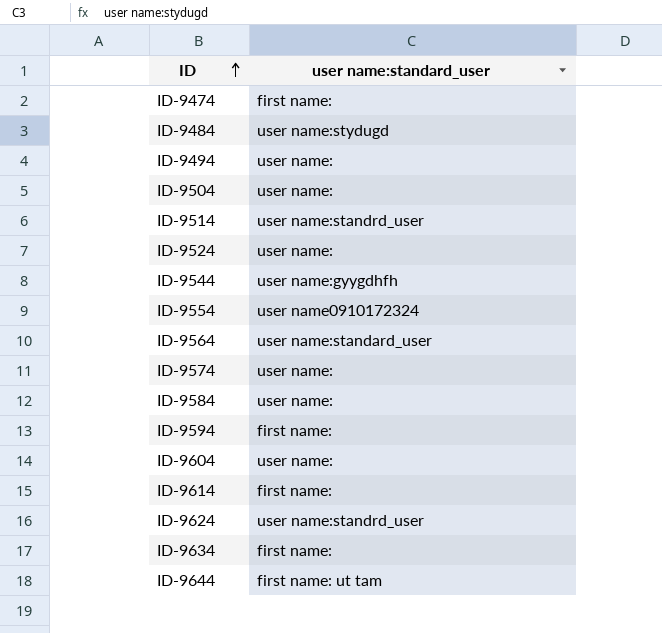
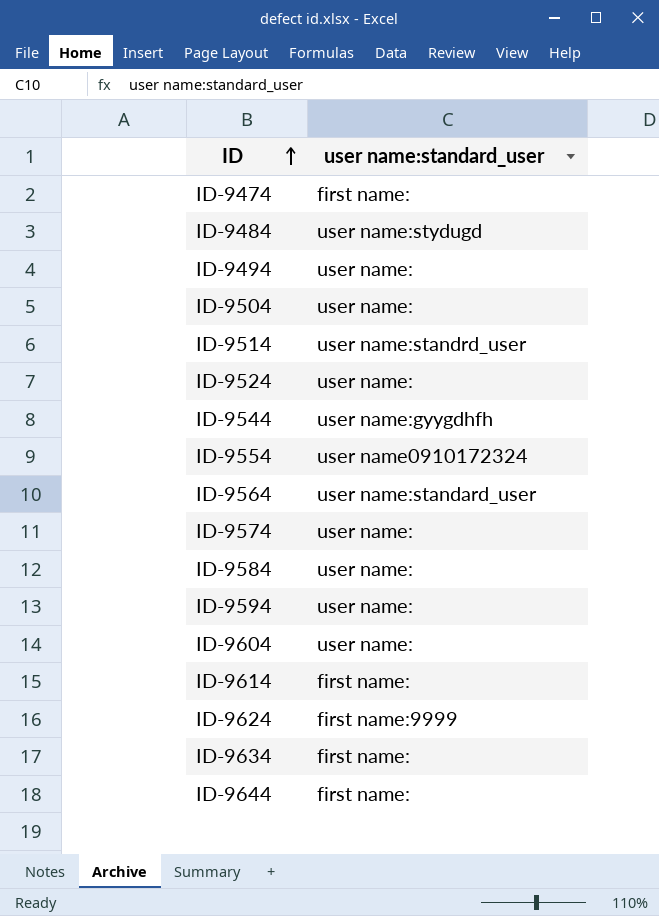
ID-9594 | user name:standard_user: first name: -> user name:
ID-9624 | user name:standard_user: user name:standrd_user -> first name:9999
ID-9644 | user name:standard_user: first name: ut tam -> first name:

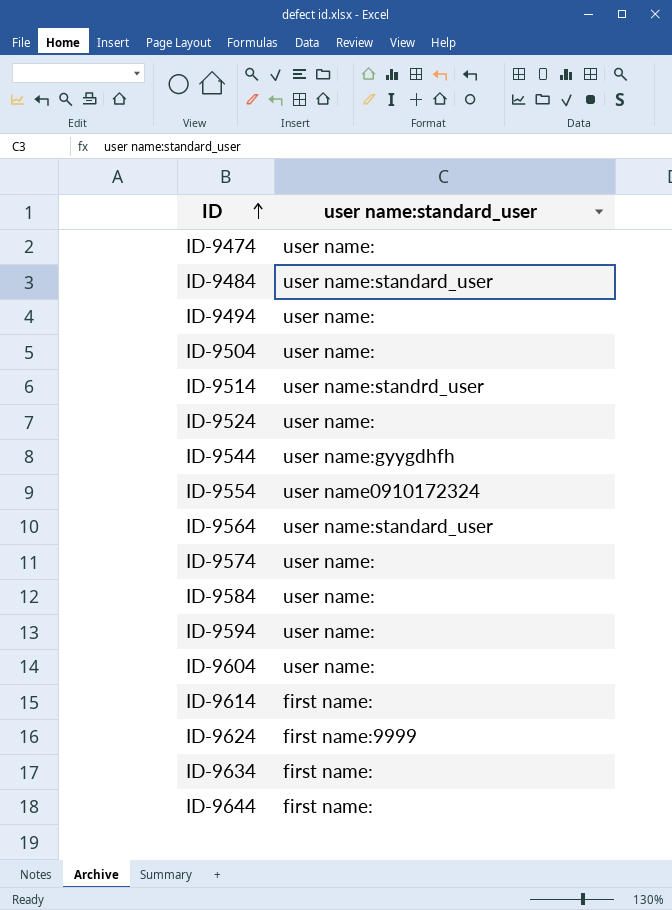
ID-9474 | user name:standard_user: first name: -> user name:
ID-9484 | user name:standard_user: user name:stydugd -> user name:standard_user

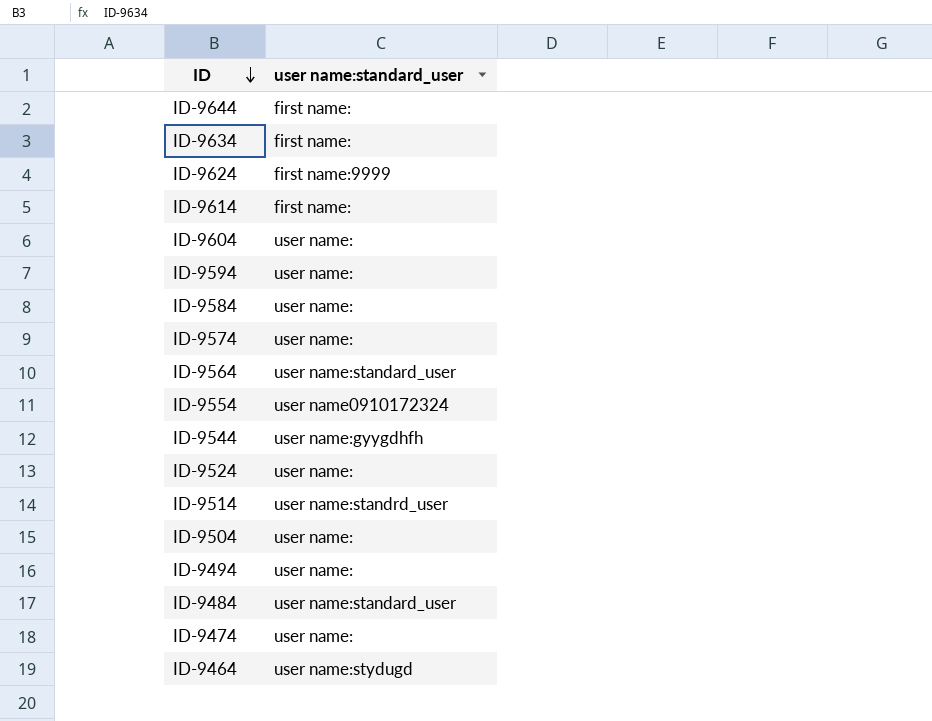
row order: ID ascending -> ID descending
row ID-9464: none -> user name:stydugd

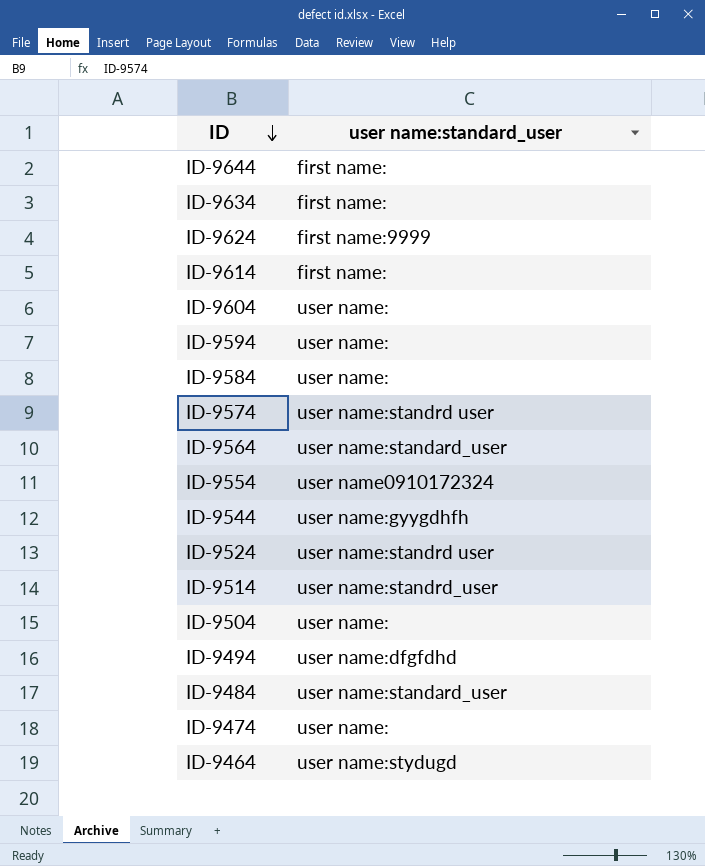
ID-9574 | user name:standard_user: user name: -> user name:standrd user
ID-9524 | user name:standard_user: user name: -> user name:standrd user
ID-9494 | user name:standard_user: user name: -> user name:dfgfdhd

